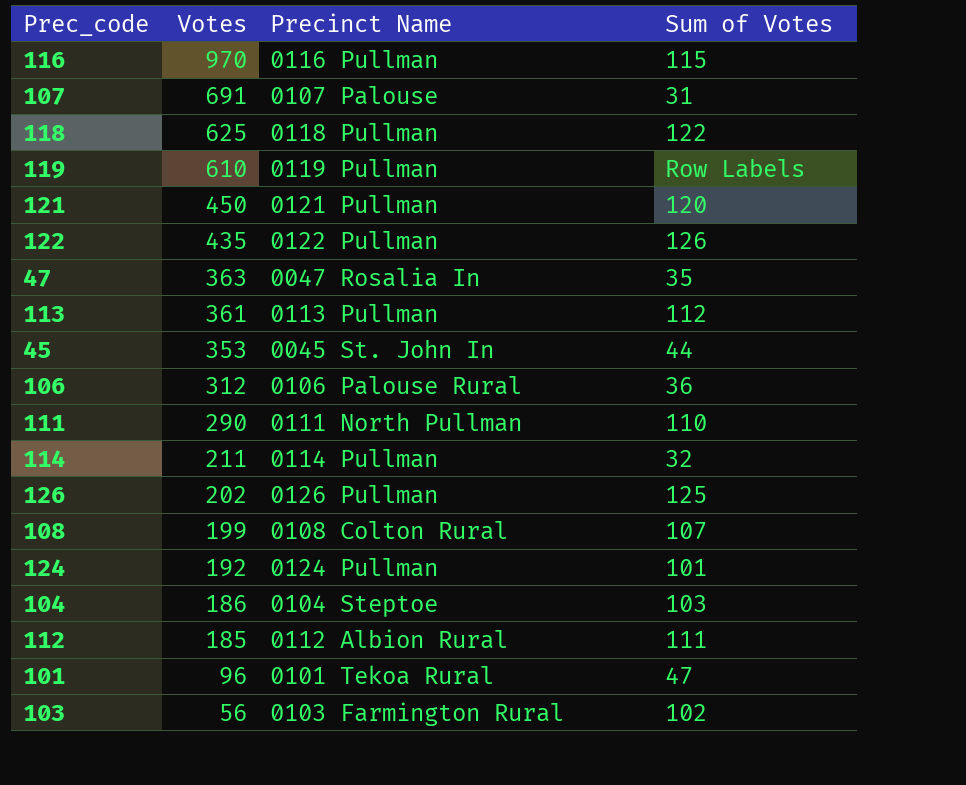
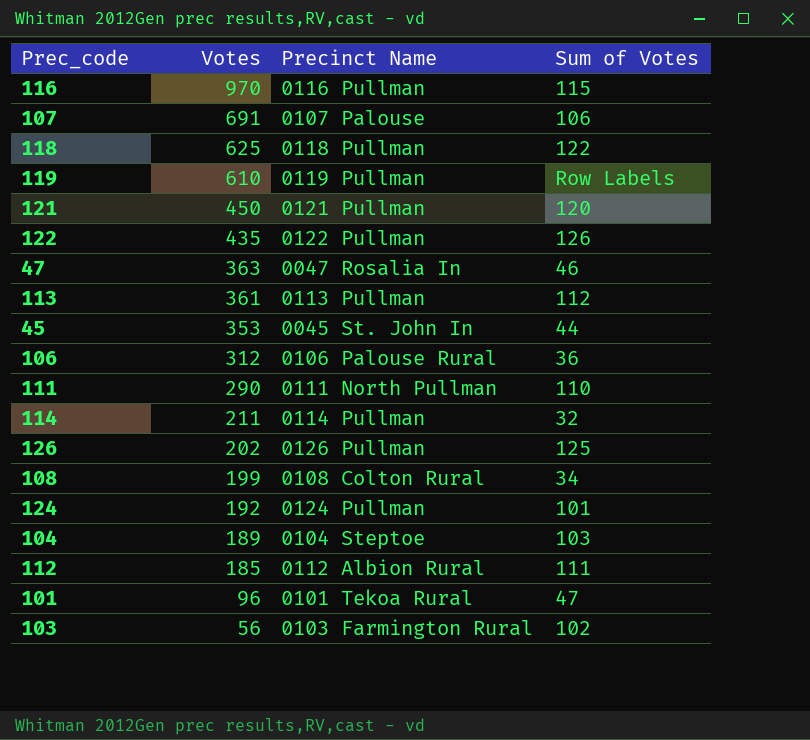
107 | Sum of Votes: 31 -> 106
47 | Sum of Votes: 35 -> 46
108 | Sum of Votes: 107 -> 34
104 | Votes: 186 -> 189

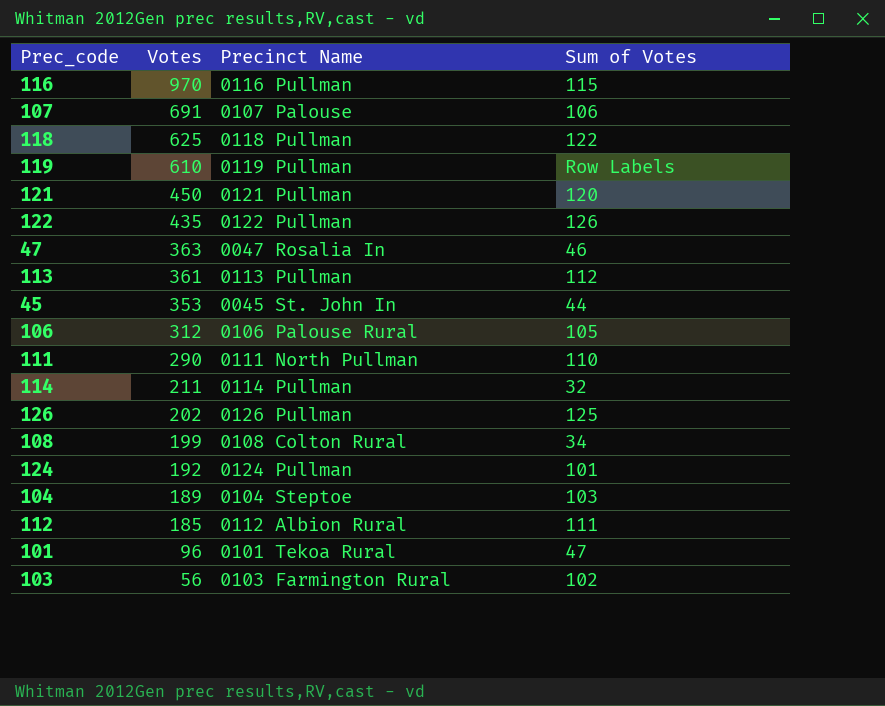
106 | Sum of Votes: 36 -> 105

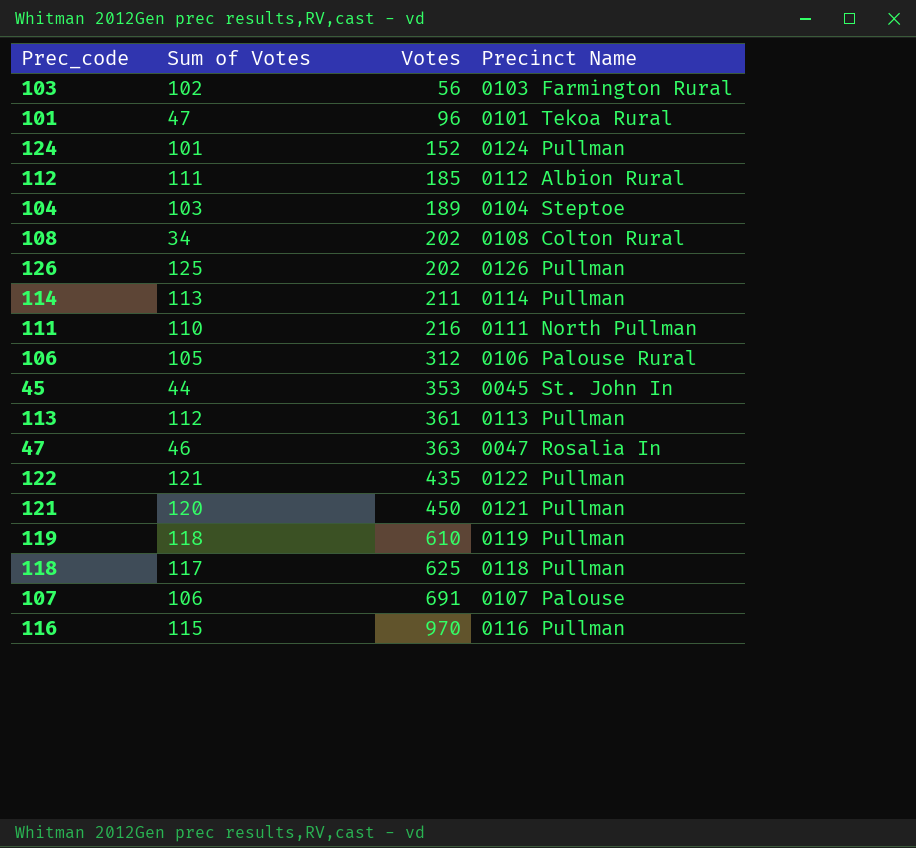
row order: Votes descending -> Votes ascending
column Sum of Votes | position: 4 -> 2
124 | Votes: 192 -> 152
108 | Votes: 199 -> 202
114 | Sum of Votes: 32 -> 113
111 | Votes: 290 -> 216
122 | Sum of Votes: 126 -> 121
119 | Sum of Votes: Row Labels -> 118
118 | Sum of Votes: 122 -> 117

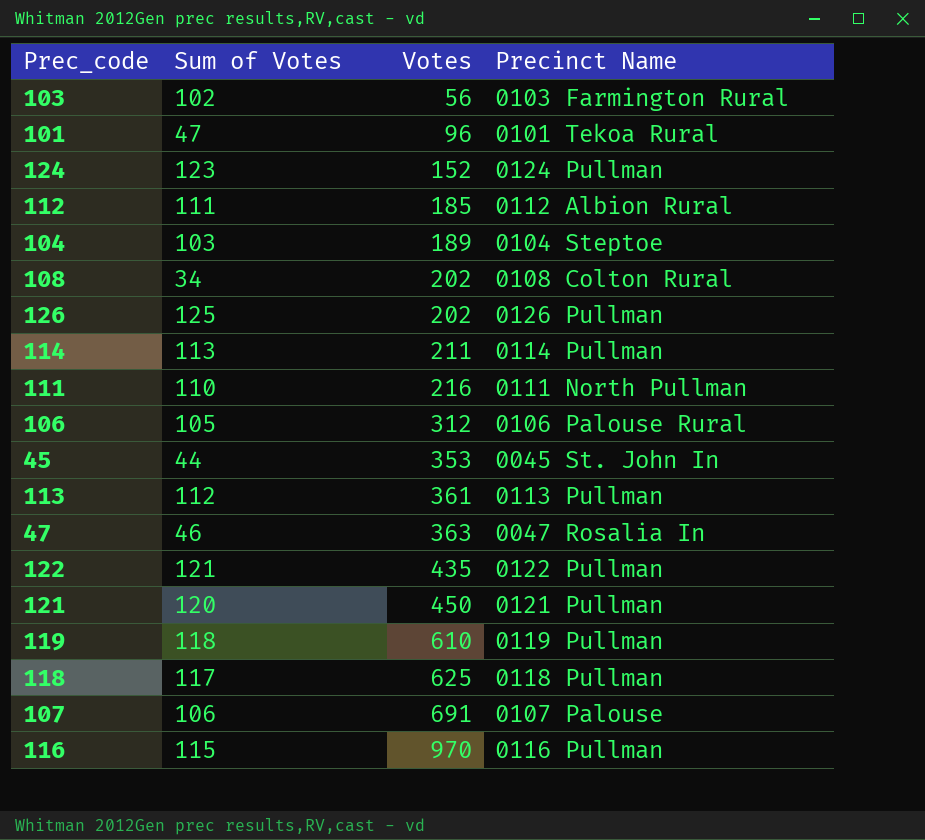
124 | Sum of Votes: 101 -> 123

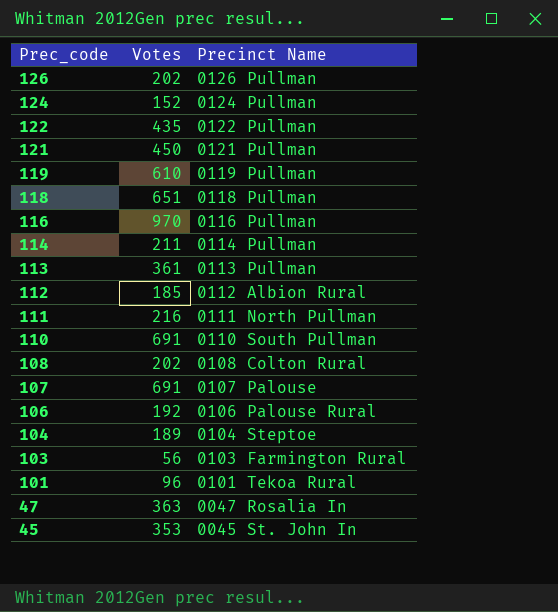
row order: Votes ascending -> Prec_code descending
column Sum of Votes | position: 2 -> none
118 | Votes: 625 -> 651
row 110: none -> 691 | 0110 South Pullman
106 | Votes: 312 -> 192

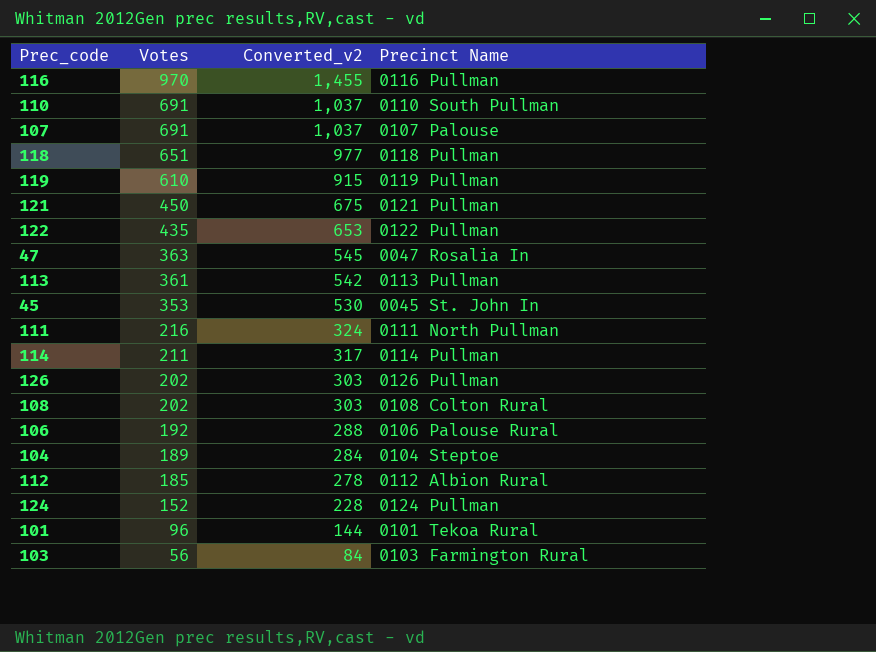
row order: Prec_code descending -> Votes descending
column Converted_v2 | formula: none -> [Votes] * 1.5

